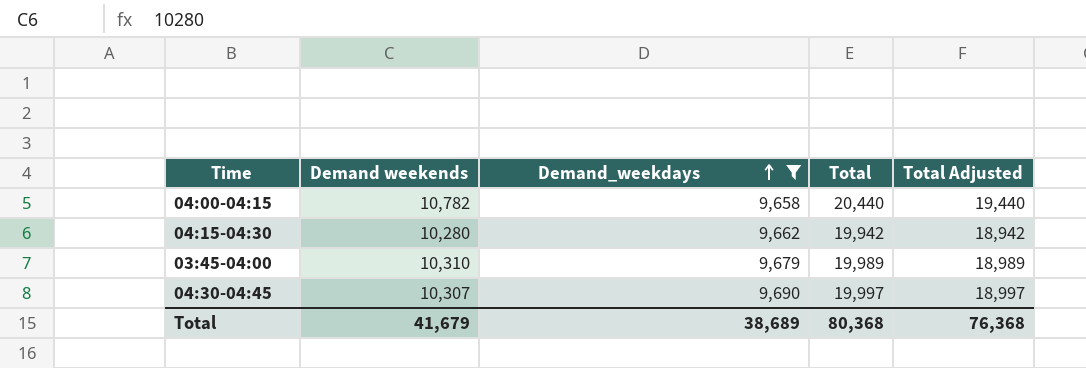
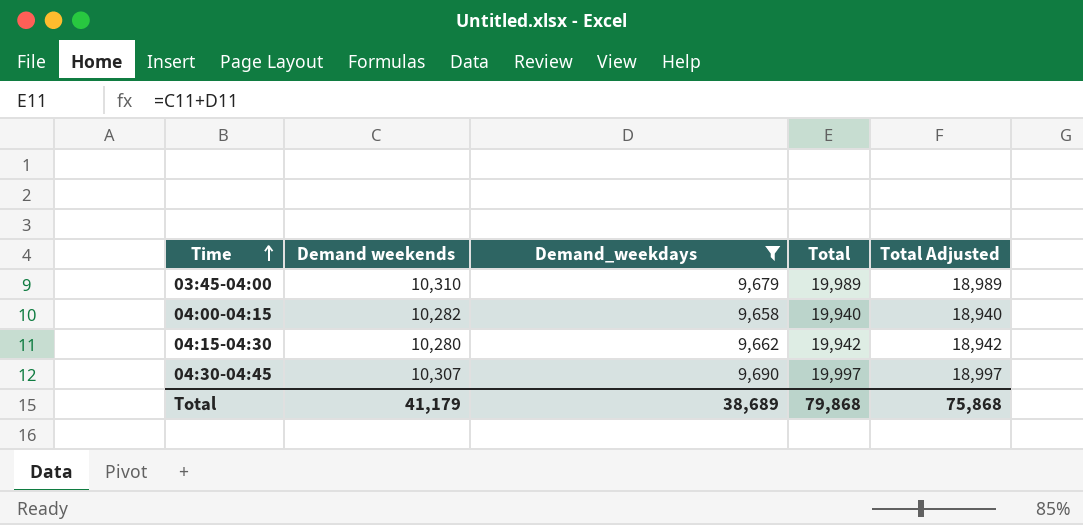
row order: Demand_weekdays ascending -> Time ascending
04:00-04:15 | Demand weekends: 10,782 -> 10,282
04:00-04:15 | Total: 20,440 -> 19,940
04:00-04:15 | Total Adjusted: 19,440 -> 18,940
Total | Demand weekends: 41,679 -> 41,179
Total | Total: 80,368 -> 79,868
Total | Total Adjusted: 76,368 -> 75,868

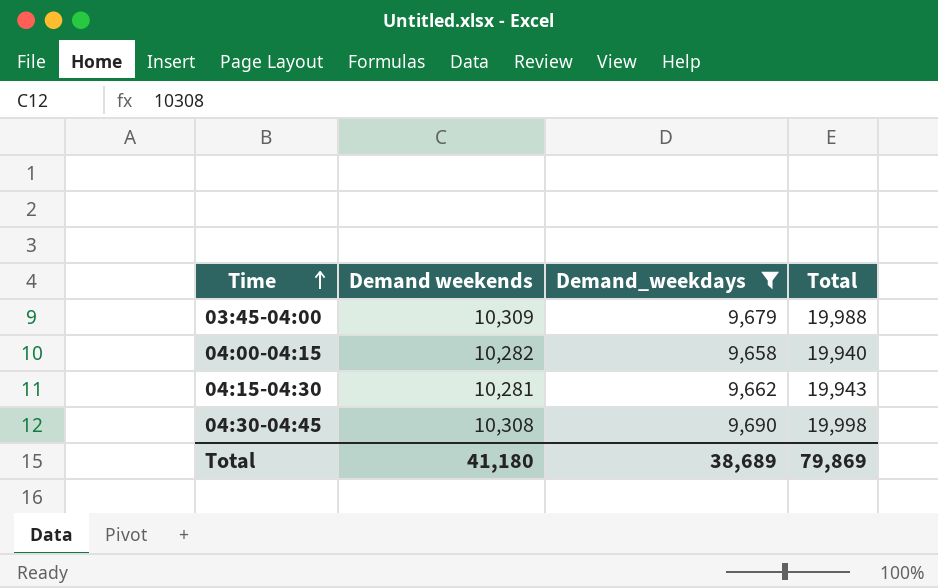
column Total Adjusted | formula: [Total] - 1000 -> none
03:45-04:00 | Demand weekends: 10,310 -> 10,309
03:45-04:00 | Total: 19,989 -> 19,988
04:15-04:30 | Demand weekends: 10,280 -> 10,281
04:15-04:30 | Total: 19,942 -> 19,943
04:30-04:45 | Demand weekends: 10,307 -> 10,308
04:30-04:45 | Total: 19,997 -> 19,998
Total | Demand weekends: 41,179 -> 41,180
Total | Total: 79,868 -> 79,869

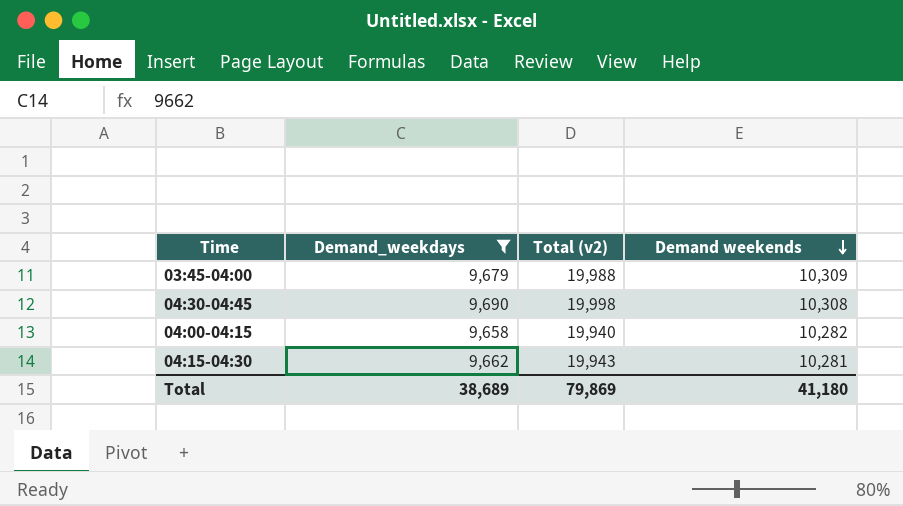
row order: Time ascending -> Demand weekends descending
column name: Total -> Total (v2)
column Demand weekends | position: 2 -> 4

